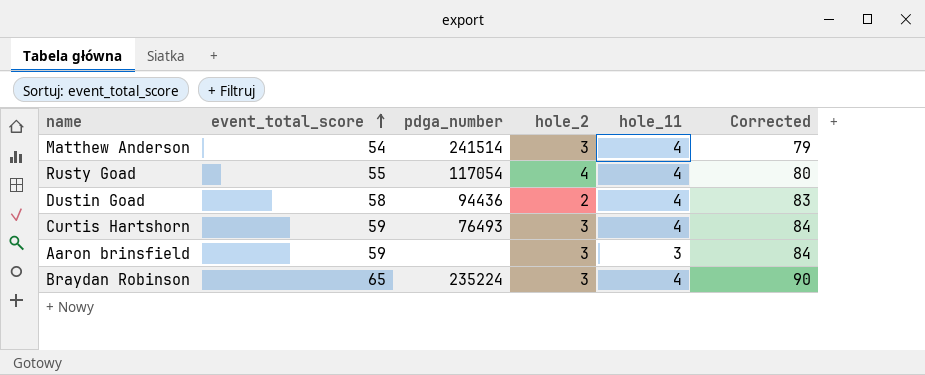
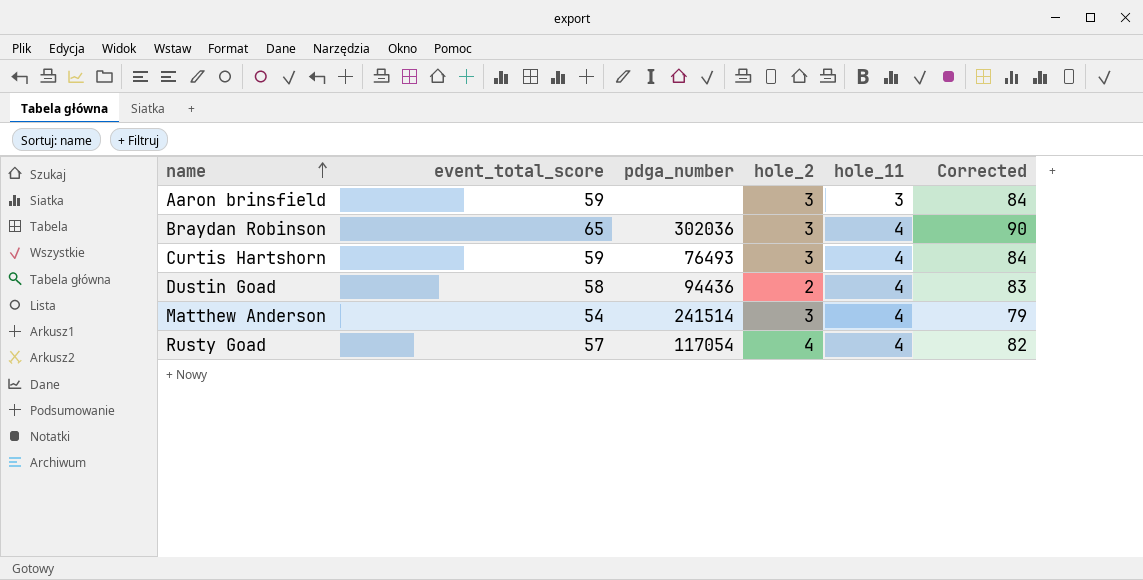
row order: event_total_score ascending -> name ascending
Braydan Robinson | pdga_number: 235224 -> 302036
Rusty Goad | event_total_score: 55 -> 57
Rusty Goad | Corrected: 80 -> 82

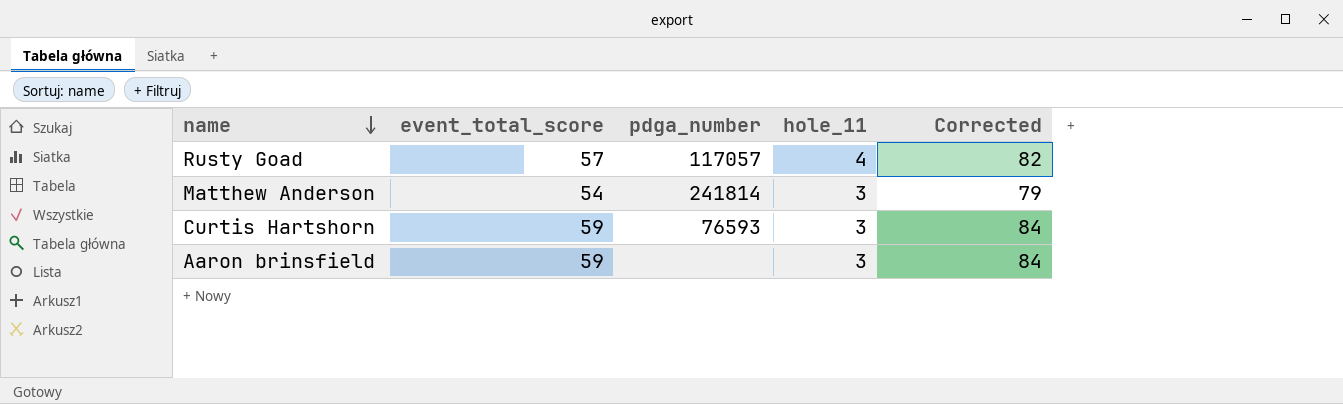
row order: name ascending -> name descending
column hole_2 | position: 4 -> none
row Braydan Robinson: 65 | 302036 | 3 | 4 | 90 -> none
row Dustin Goad: 58 | 94436 | 2 | 4 | 83 -> none
Rusty Goad | pdga_number: 117054 -> 117057
Matthew Anderson | pdga_number: 241514 -> 241814
Matthew Anderson | hole_11: 4 -> 3
Curtis Hartshorn | pdga_number: 76493 -> 76593
Curtis Hartshorn | hole_11: 4 -> 3

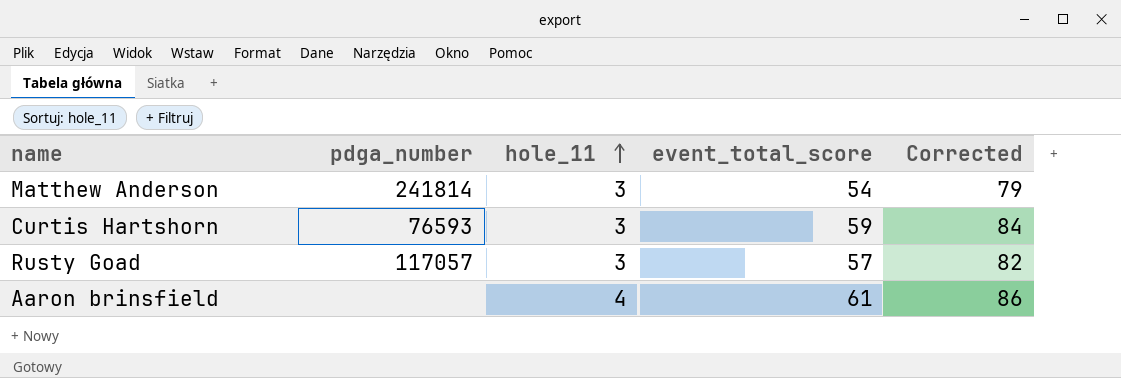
row order: name descending -> hole_11 ascending
column event_total_score | position: 2 -> 4
Rusty Goad | hole_11: 4 -> 3
Aaron brinsfield | hole_11: 3 -> 4
Aaron brinsfield | event_total_score: 59 -> 61
Aaron brinsfield | Corrected: 84 -> 86

